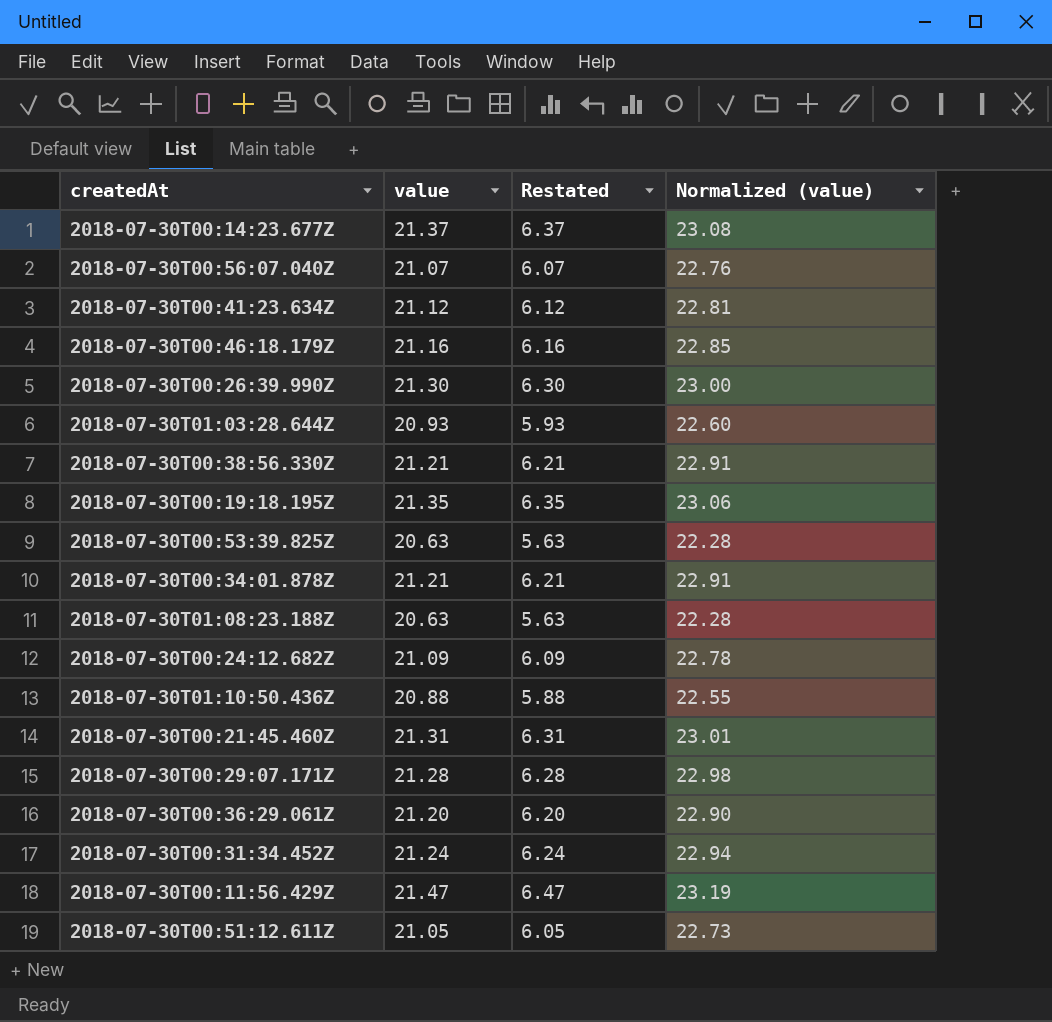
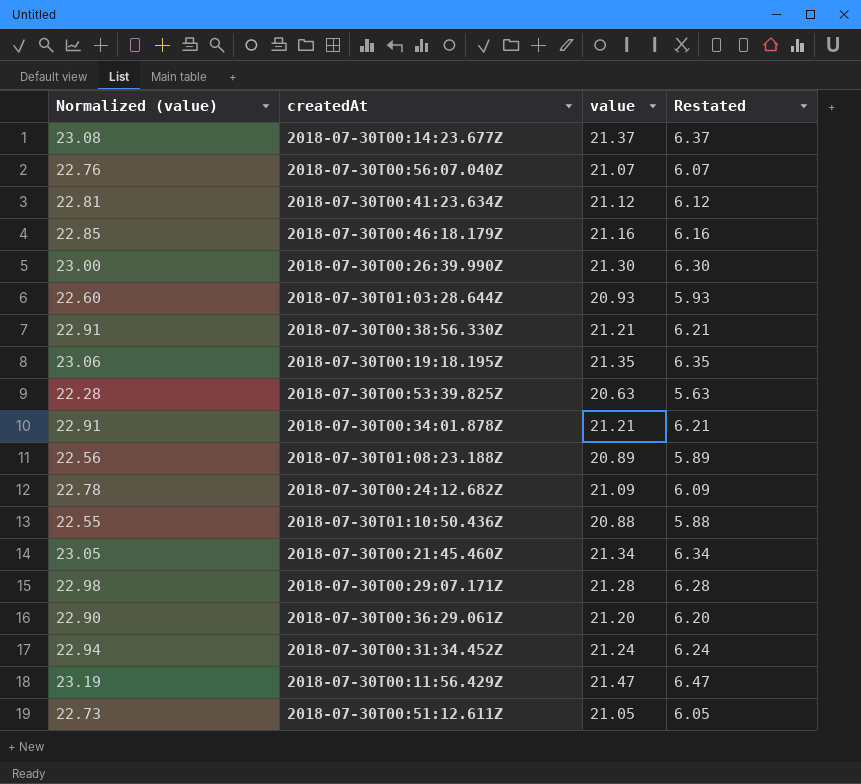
column Normalized (value) | position: 4 -> 1
2018-07-30T01:08:23.188Z | Normalized (value): 22.28 -> 22.56
2018-07-30T01:08:23.188Z | value: 20.63 -> 20.89
2018-07-30T01:08:23.188Z | Restated: 5.63 -> 5.89
2018-07-30T00:21:45.460Z | Normalized (value): 23.01 -> 23.05
2018-07-30T00:21:45.460Z | value: 21.31 -> 21.34
2018-07-30T00:21:45.460Z | Restated: 6.31 -> 6.34

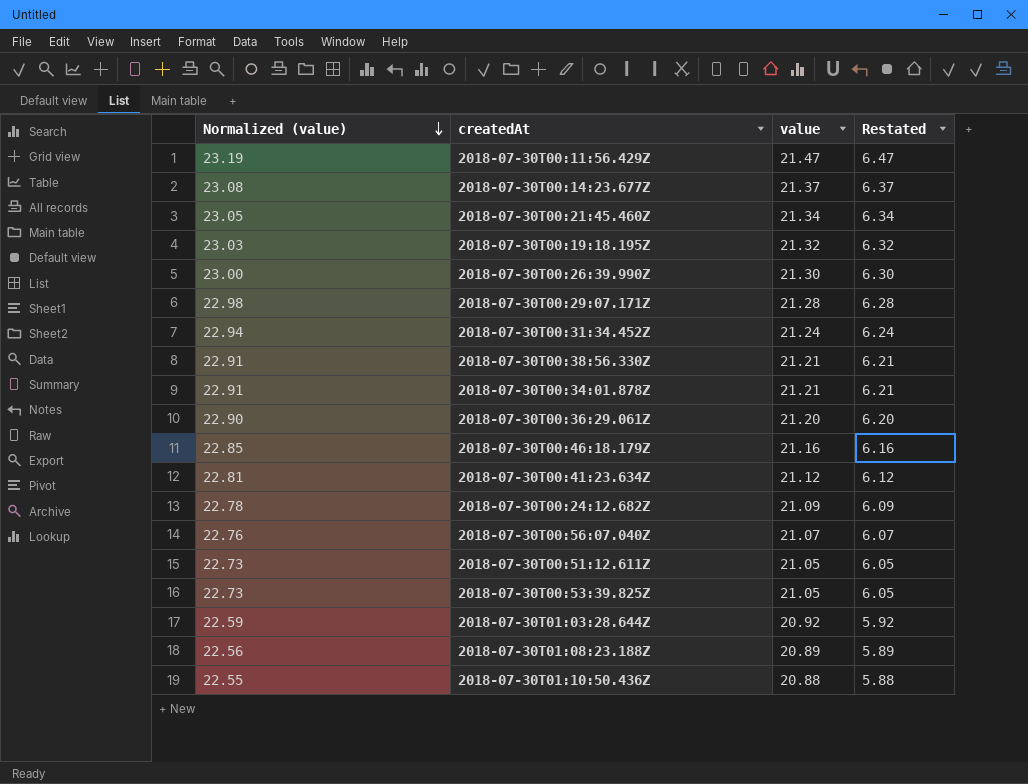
row order: none -> Normalized (value) descending
2018-07-30T00:19:18.195Z | Normalized (value): 23.06 -> 23.03
2018-07-30T00:19:18.195Z | value: 21.35 -> 21.32
2018-07-30T00:19:18.195Z | Restated: 6.35 -> 6.32
2018-07-30T00:53:39.825Z | Normalized (value): 22.28 -> 22.73
2018-07-30T00:53:39.825Z | value: 20.63 -> 21.05
2018-07-30T00:53:39.825Z | Restated: 5.63 -> 6.05
2018-07-30T01:03:28.644Z | Normalized (value): 22.60 -> 22.59
2018-07-30T01:03:28.644Z | value: 20.93 -> 20.92
2018-07-30T01:03:28.644Z | Restated: 5.93 -> 5.92

